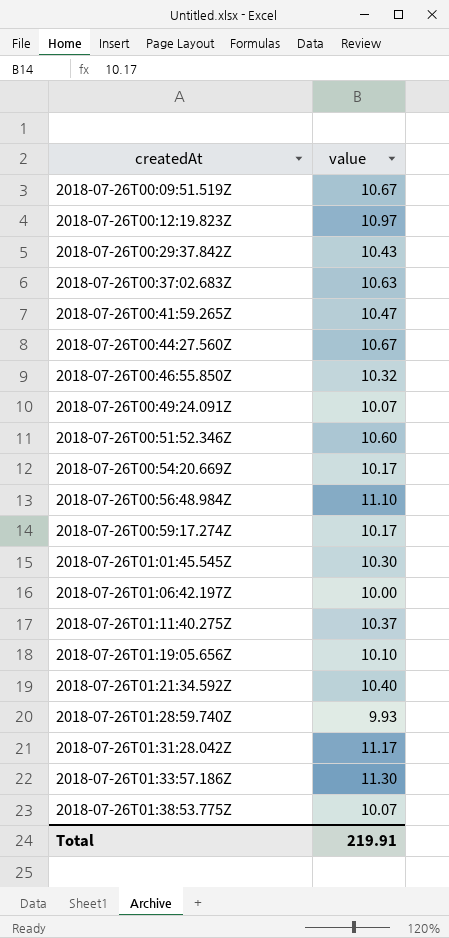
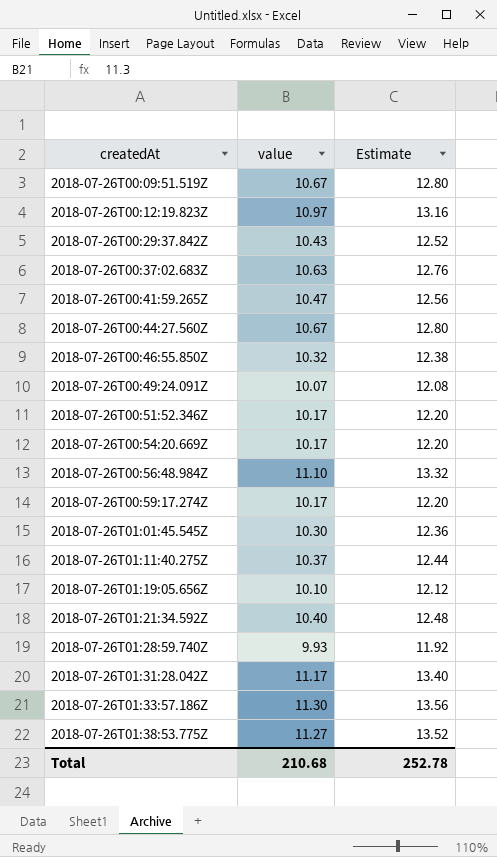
column Estimate | formula: none -> [value] * 1.2
row 2018-07-26T01:06:42.197Z: 10.00 -> none
2018-07-26T00:51:52.346Z | value: 10.60 -> 10.17
2018-07-26T01:38:53.775Z | value: 10.07 -> 11.27
Total | value: 219.91 -> 210.68

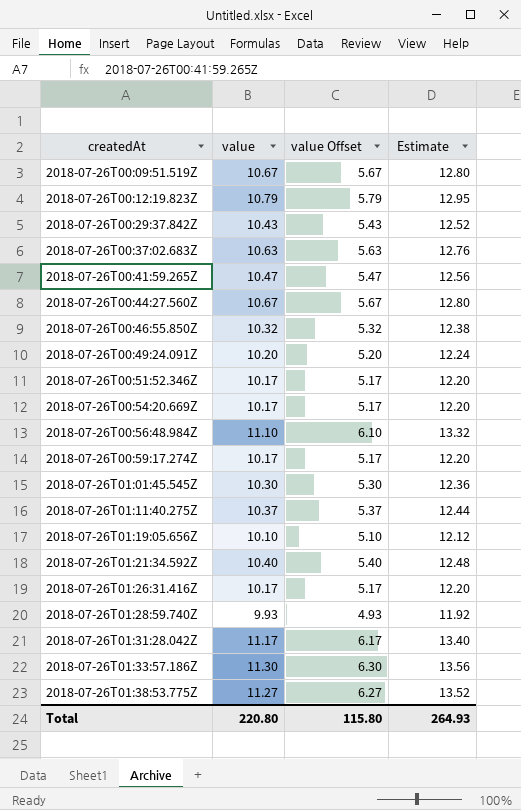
column value Offset | formula: none -> [value] - 5
2018-07-26T00:12:19.823Z | value: 10.97 -> 10.79
2018-07-26T00:12:19.823Z | Estimate: 13.16 -> 12.95
2018-07-26T00:49:24.091Z | value: 10.07 -> 10.20
2018-07-26T00:49:24.091Z | Estimate: 12.08 -> 12.24
row 2018-07-26T01:26:31.416Z: none -> 10.17 | 5.17 | 12.20
Total | value: 210.68 -> 220.80
Total | Estimate: 252.78 -> 264.93

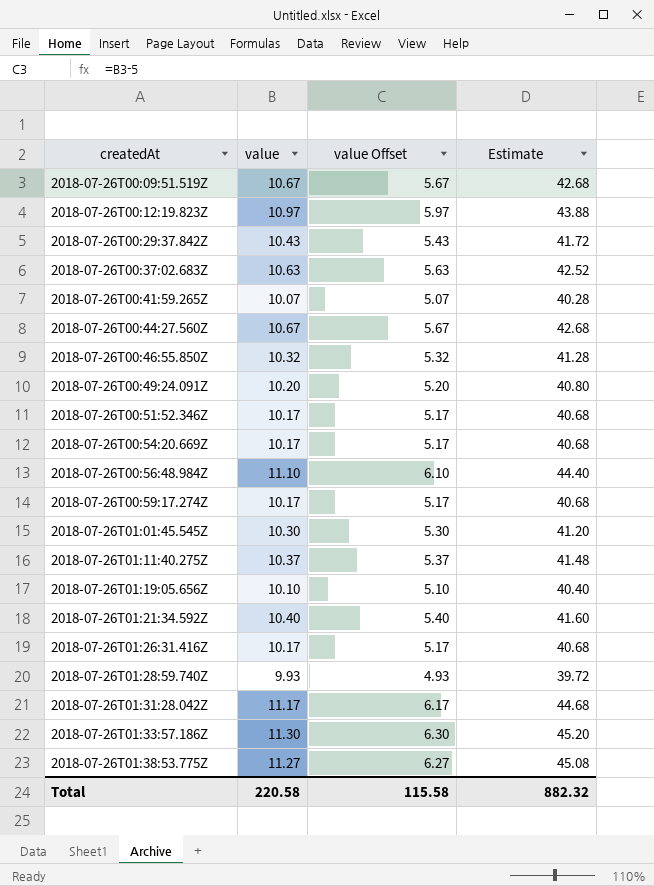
column Estimate | formula: [value] * 1.2 -> [value] * 4
2018-07-26T00:12:19.823Z | value: 10.79 -> 10.97
2018-07-26T00:12:19.823Z | value Offset: 5.79 -> 5.97
2018-07-26T00:41:59.265Z | value: 10.47 -> 10.07
2018-07-26T00:41:59.265Z | value Offset: 5.47 -> 5.07
Total | value: 220.80 -> 220.58
Total | value Offset: 115.80 -> 115.58
Total | Estimate: 264.93 -> 882.32

